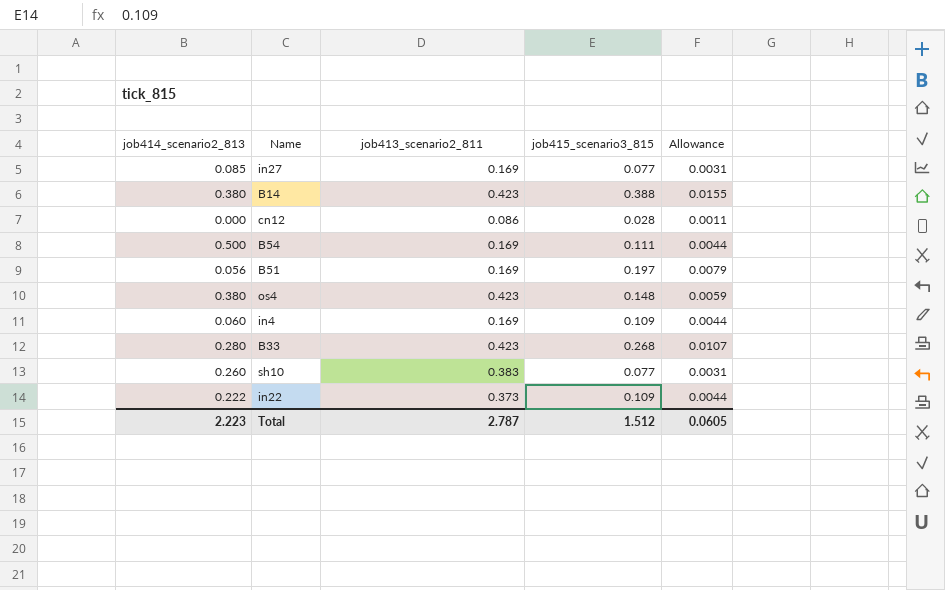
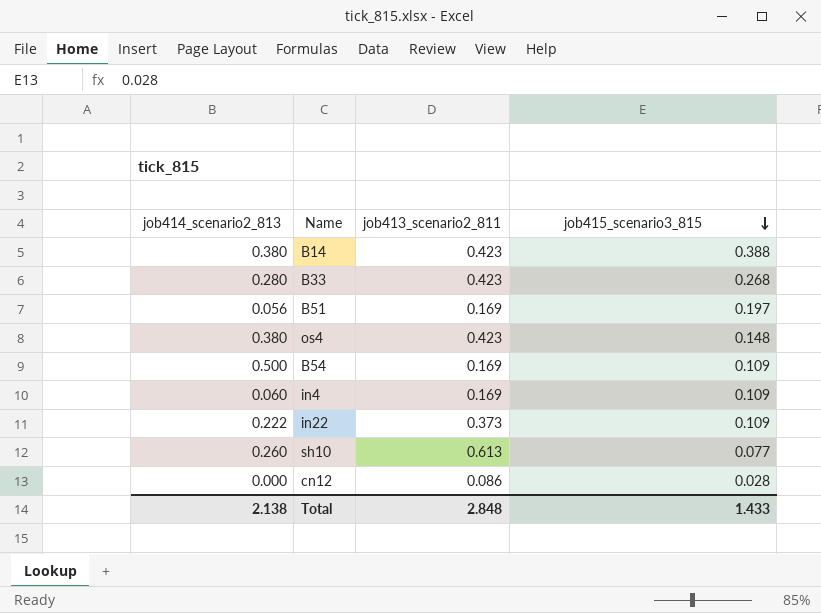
row order: none -> job415_scenario3_815 descending
column Allowance | formula: [job415_scenario3_815] * 0.04 -> none
row in27: 0.085 | 0.169 | 0.077 | 0.0031 -> none
B54 | job415_scenario3_815: 0.111 -> 0.109
sh10 | job413_scenario2_811: 0.383 -> 0.613
Total | job414_scenario2_813: 2.223 -> 2.138
Total | job413_scenario2_811: 2.787 -> 2.848
Total | job415_scenario3_815: 1.512 -> 1.433

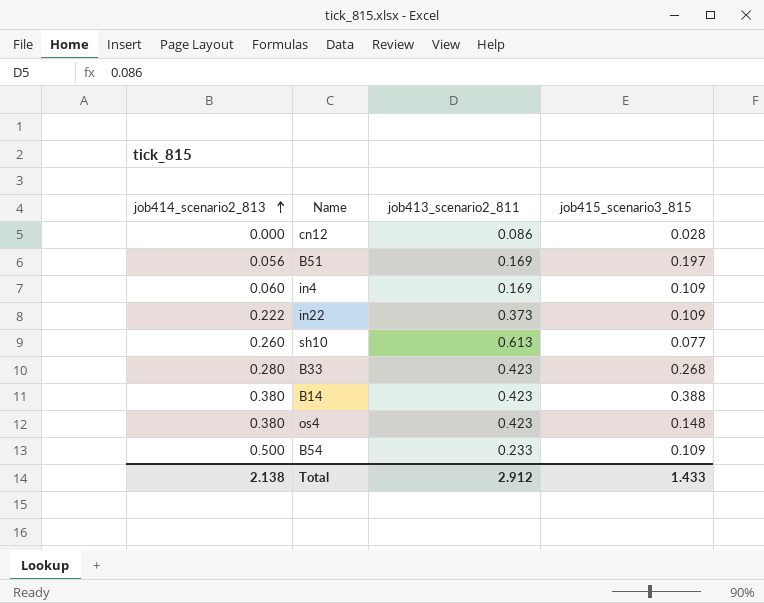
row order: job415_scenario3_815 descending -> job414_scenario2_813 ascending
B54 | job413_scenario2_811: 0.169 -> 0.233
Total | job413_scenario2_811: 2.848 -> 2.912

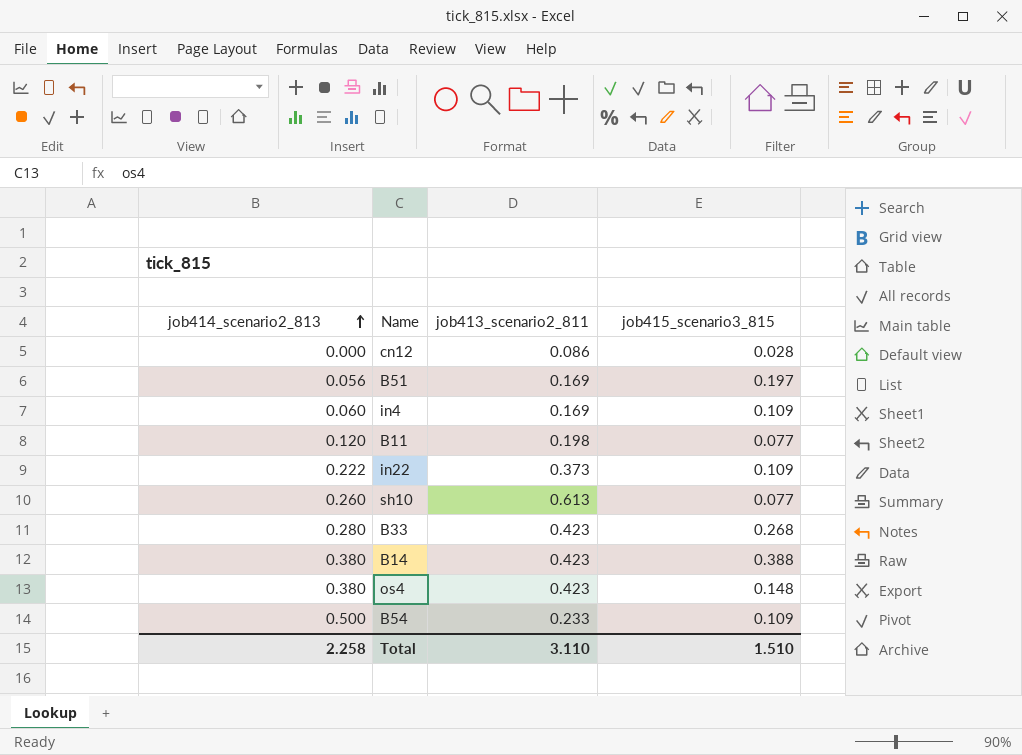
row B11: none -> 0.120 | 0.198 | 0.077
Total | job414_scenario2_813: 2.138 -> 2.258
Total | job413_scenario2_811: 2.912 -> 3.110
Total | job415_scenario3_815: 1.433 -> 1.510

